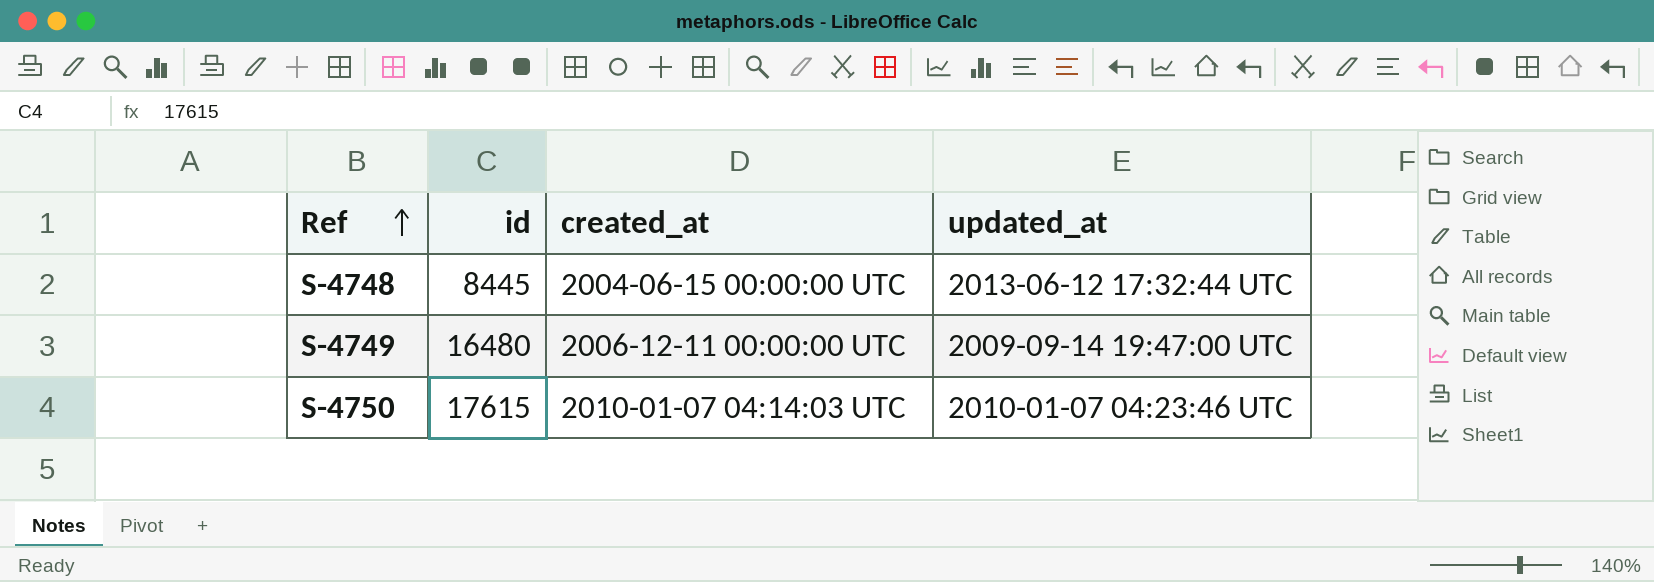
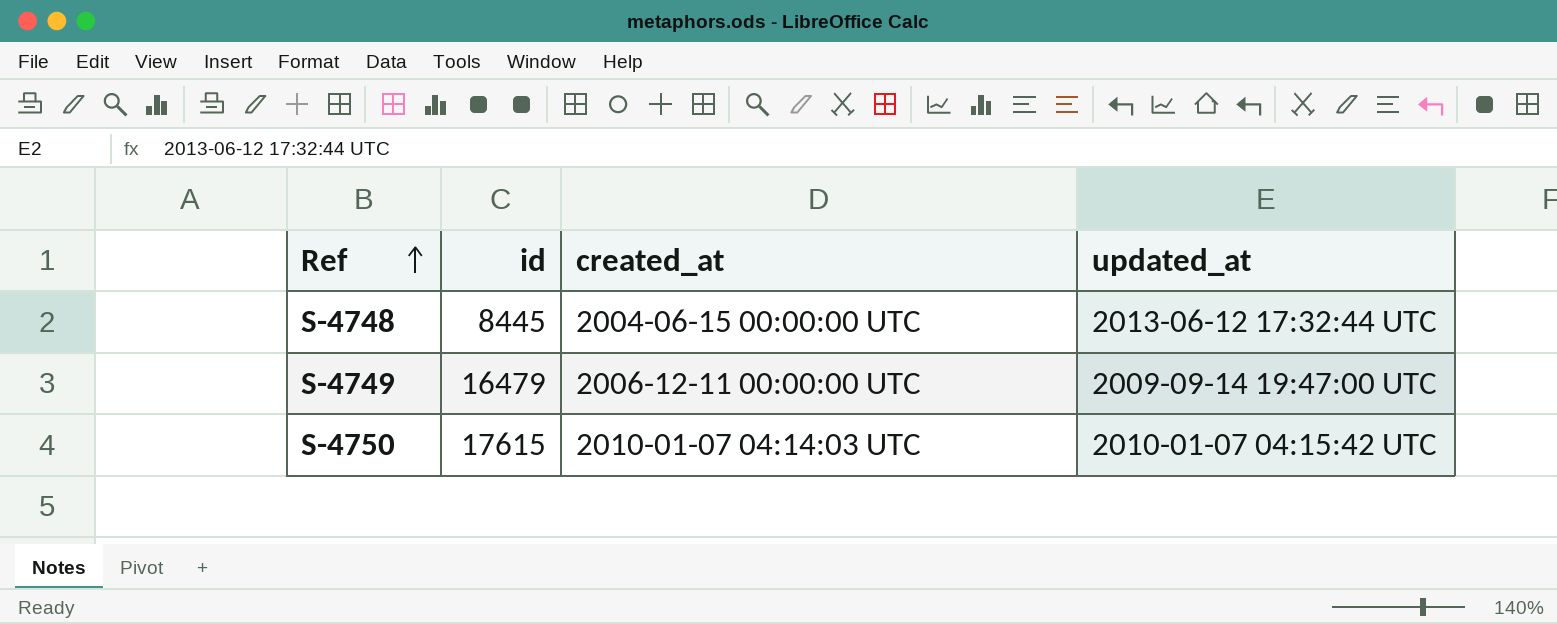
S-4749 | id: 16480 -> 16479
S-4750 | updated_at: 2010-01-07 04:23:46 UTC -> 2010-01-07 04:15:42 UTC

